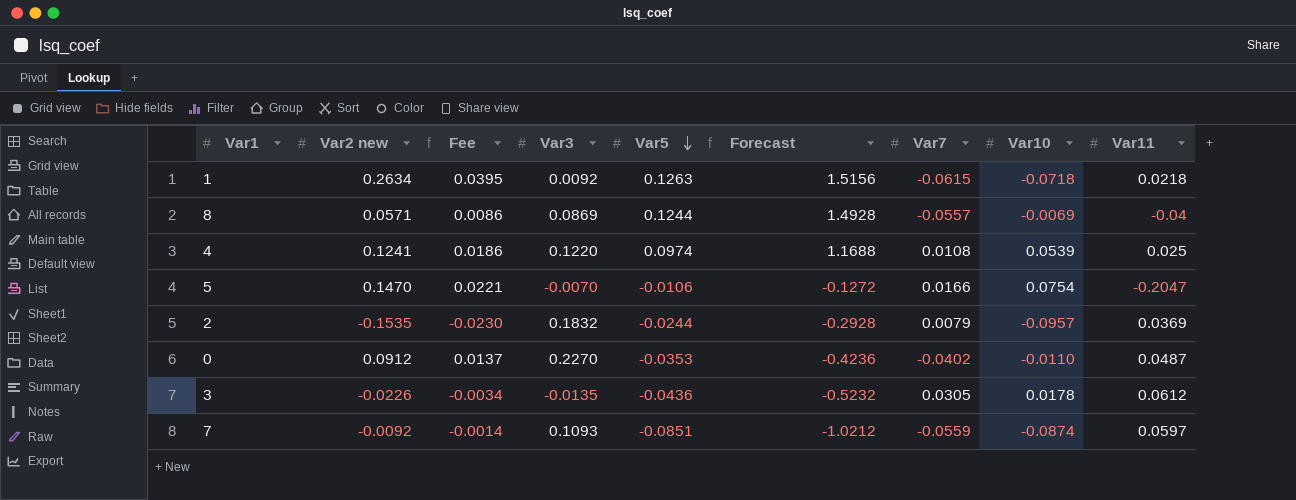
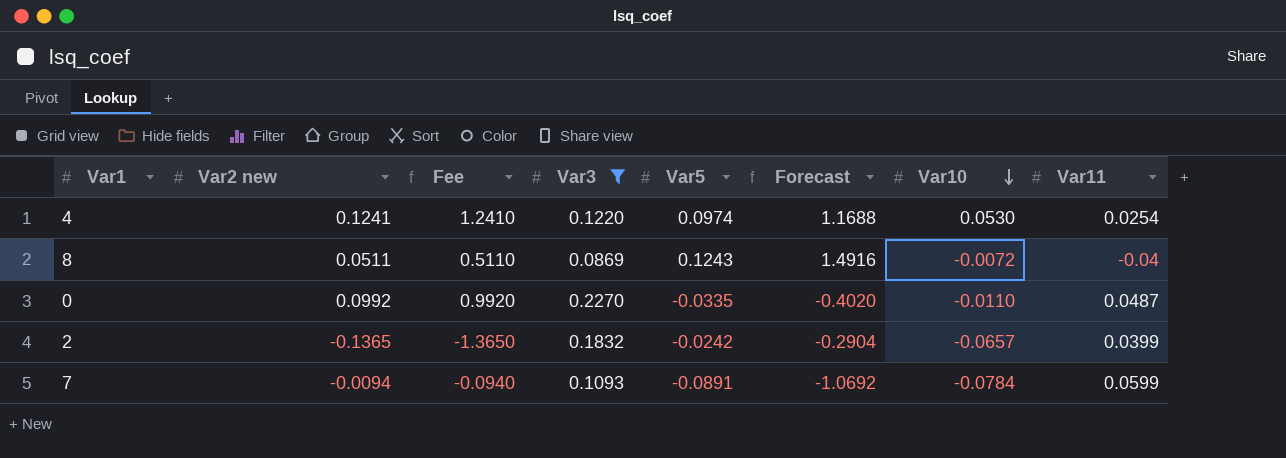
filter: none -> Var3 >= 0.0869
row order: Var5 descending -> Var10 descending
column Var7 | position: 7 -> none
column Fee | formula: [Var2 new] * 0.15 -> [Var2 new] * 10
4 | Var10: 0.0539 -> 0.0530
4 | Var11: 0.025 -> 0.0254
8 | Var2 new: 0.0571 -> 0.0511
8 | Var5: 0.1244 -> 0.1243
8 | Forecast: 1.4928 -> 1.4916
8 | Var10: -0.0069 -> -0.0072
0 | Var2 new: 0.0912 -> 0.0992
0 | Var5: -0.0353 -> -0.0335
0 | Forecast: -0.4236 -> -0.4020
2 | Var2 new: -0.1535 -> -0.1365
2 | Var5: -0.0244 -> -0.0242
2 | Forecast: -0.2928 -> -0.2904
2 | Var10: -0.0957 -> -0.0657
2 | Var11: 0.0369 -> 0.0399
7 | Var2 new: -0.0092 -> -0.0094
7 | Var5: -0.0851 -> -0.0891
7 | Forecast: -1.0212 -> -1.0692
7 | Var10: -0.0874 -> -0.0784
7 | Var11: 0.0597 -> 0.0599

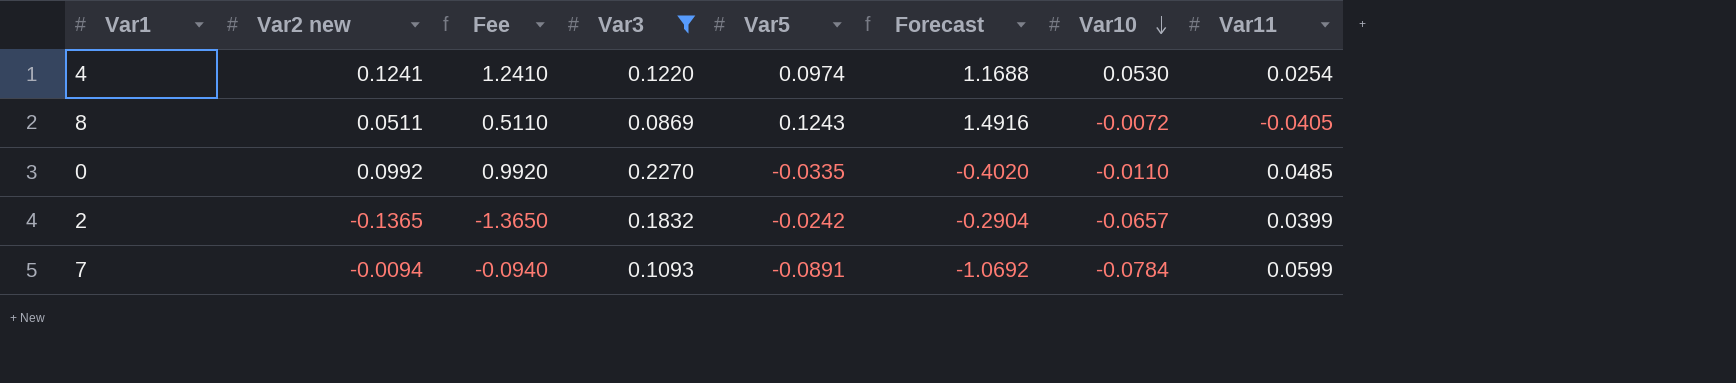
8 | Var11: -0.04 -> -0.0405
0 | Var11: 0.0487 -> 0.0485

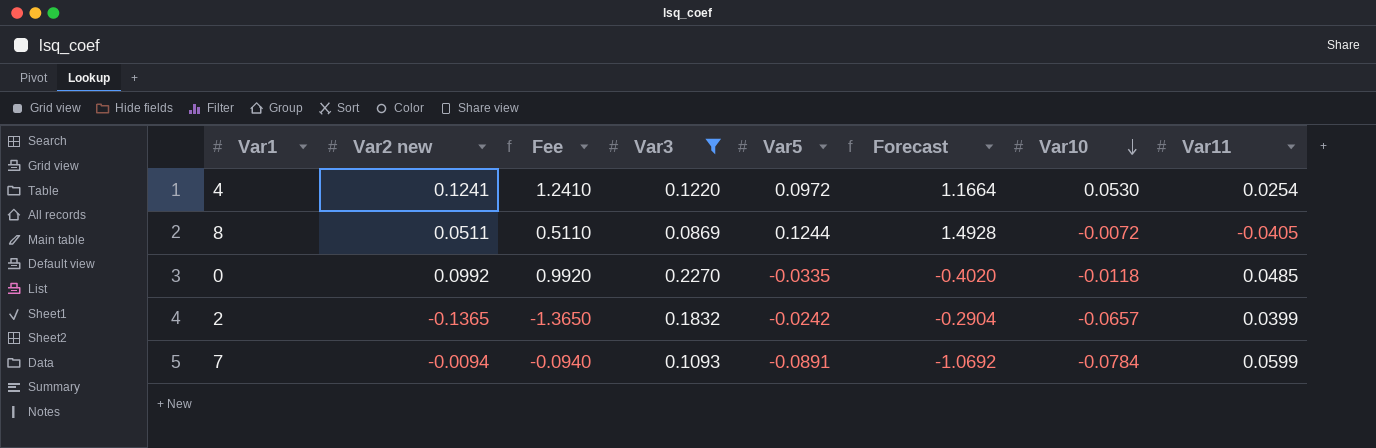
4 | Var5: 0.0974 -> 0.0972
4 | Forecast: 1.1688 -> 1.1664
8 | Var5: 0.1243 -> 0.1244
8 | Forecast: 1.4916 -> 1.4928
0 | Var10: -0.0110 -> -0.0118

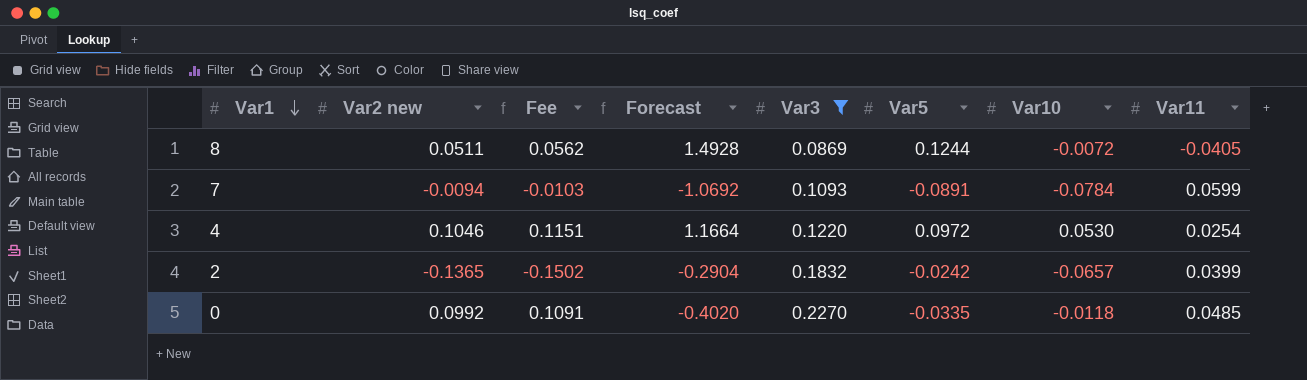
row order: Var10 descending -> Var1 descending
column Fee | formula: [Var2 new] * 10 -> [Var2 new] * 1.1
column Forecast | position: 6 -> 4
4 | Var2 new: 0.1241 -> 0.1046

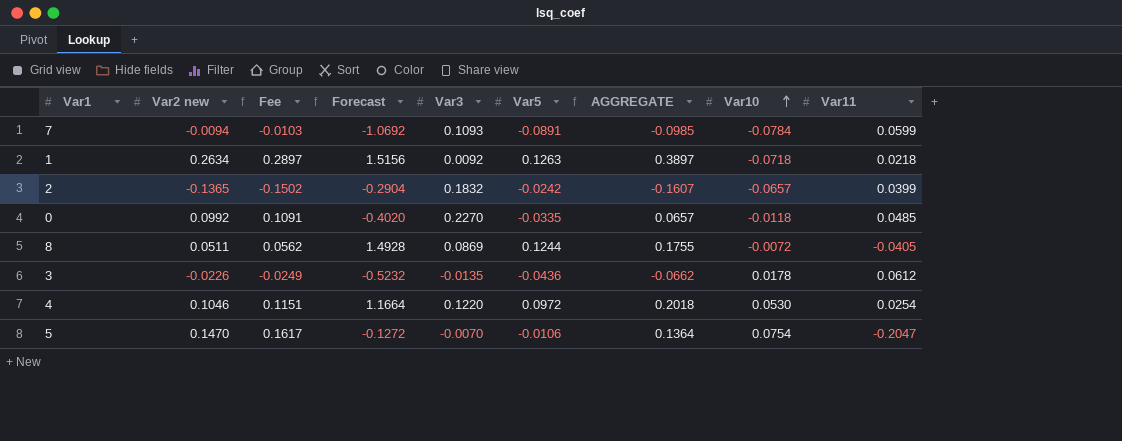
filter: Var3 >= 0.0869 -> none
row order: Var1 descending -> Var10 ascending
column AGGREGATE | formula: none -> [Var2 new] + [Var5]

